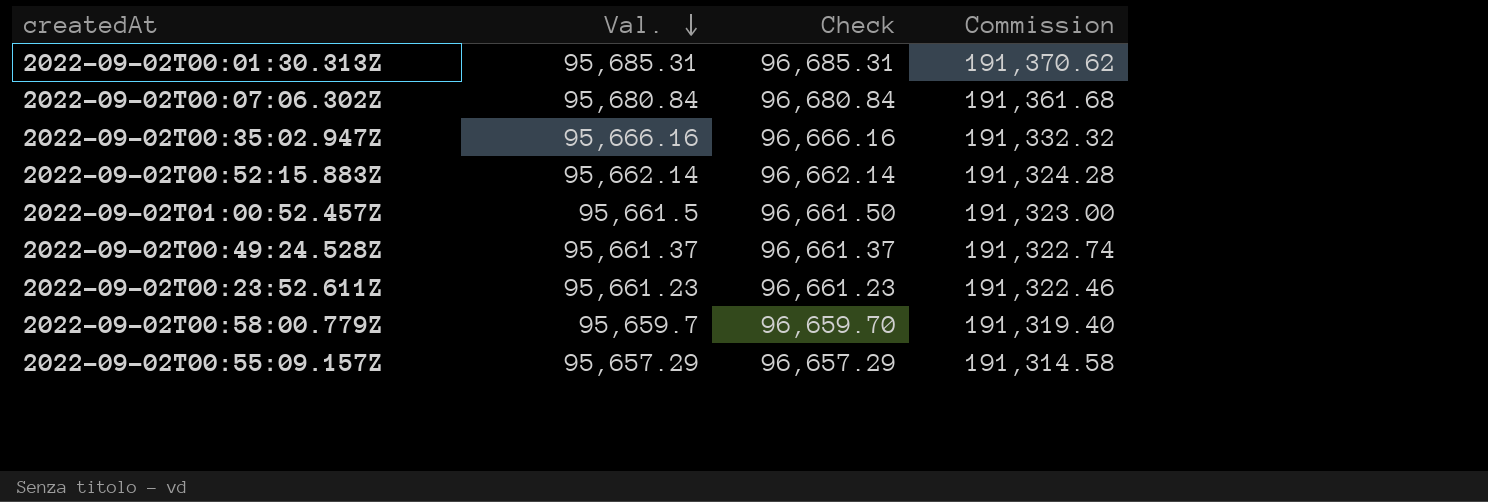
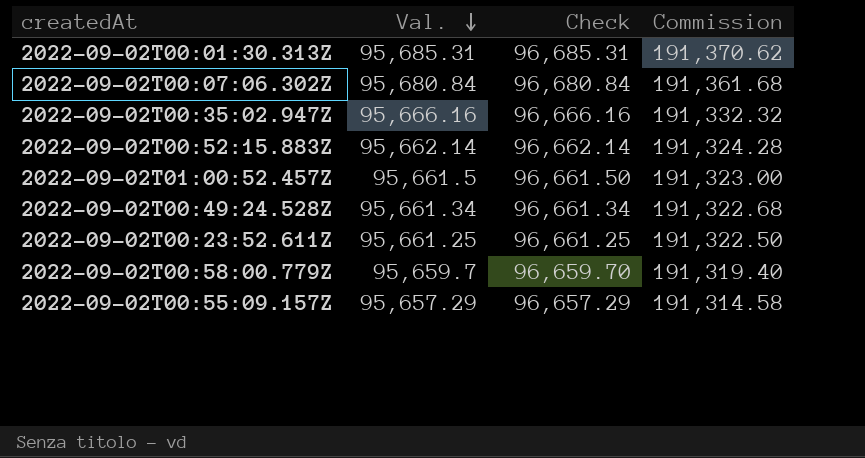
2022-09-02T00:49:24.528Z | Val.: 95,661.37 -> 95,661.34
2022-09-02T00:49:24.528Z | Check: 96,661.37 -> 96,661.34
2022-09-02T00:49:24.528Z | Commission: 191,322.74 -> 191,322.68
2022-09-02T00:23:52.611Z | Val.: 95,661.23 -> 95,661.25
2022-09-02T00:23:52.611Z | Check: 96,661.23 -> 96,661.25
2022-09-02T00:23:52.611Z | Commission: 191,322.46 -> 191,322.50

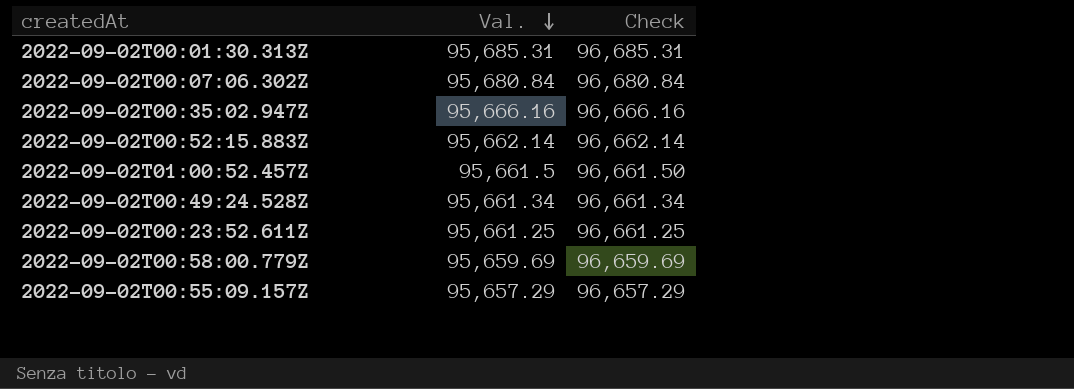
column Commission | formula: [Val.] * 2 -> none
2022-09-02T00:58:00.779Z | Val.: 95,659.7 -> 95,659.69
2022-09-02T00:58:00.779Z | Check: 96,659.70 -> 96,659.69

